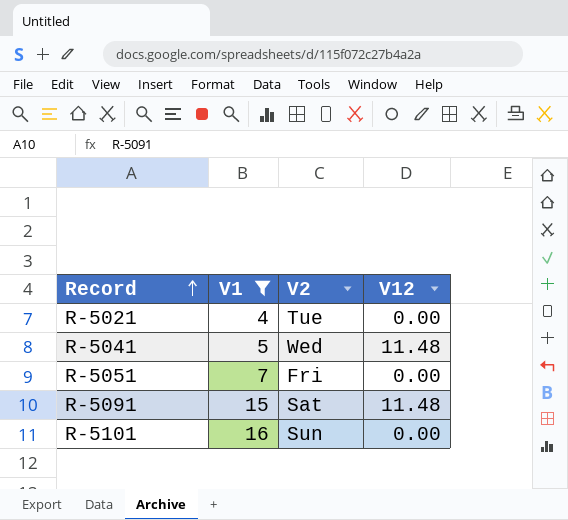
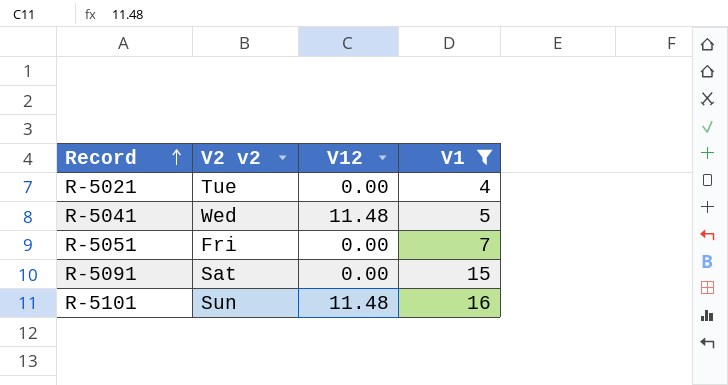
column name: V2 -> V2 v2
column V1 | position: 2 -> 4
R-5091 | V12: 11.48 -> 0.00
R-5101 | V12: 0.00 -> 11.48

